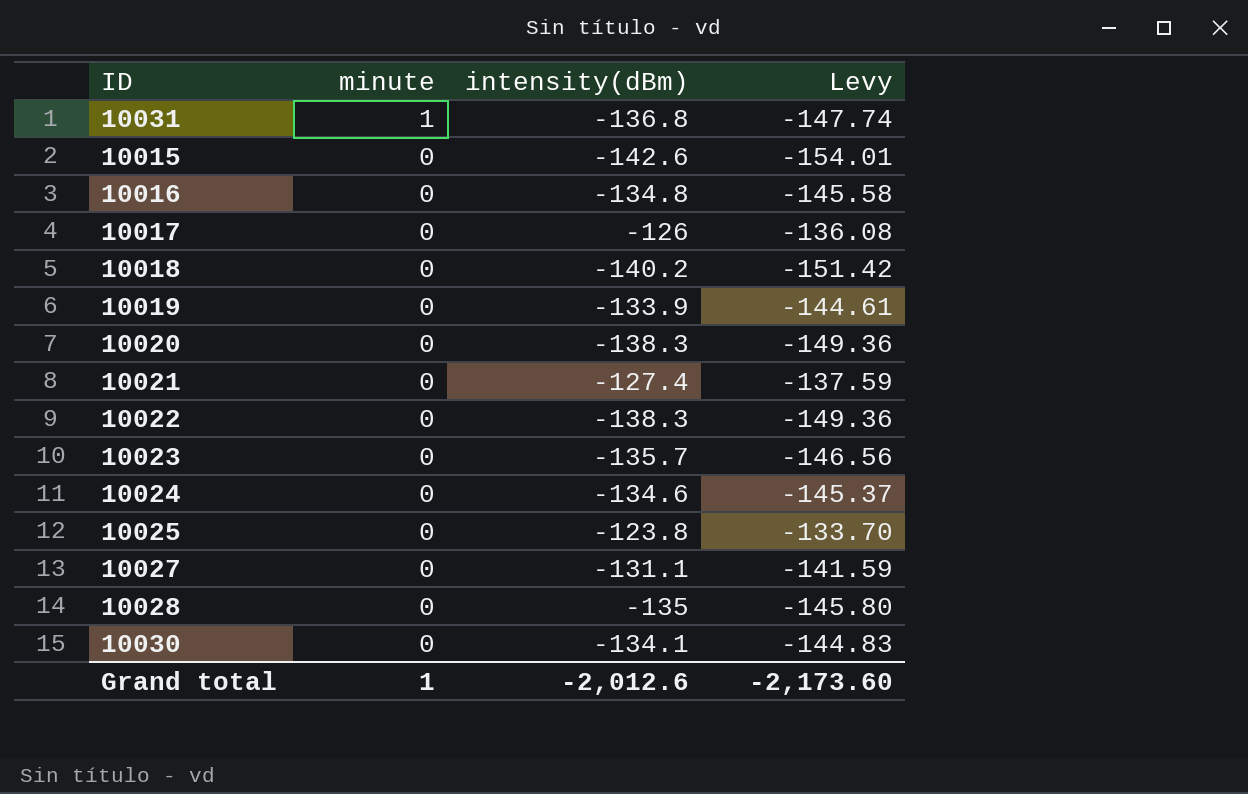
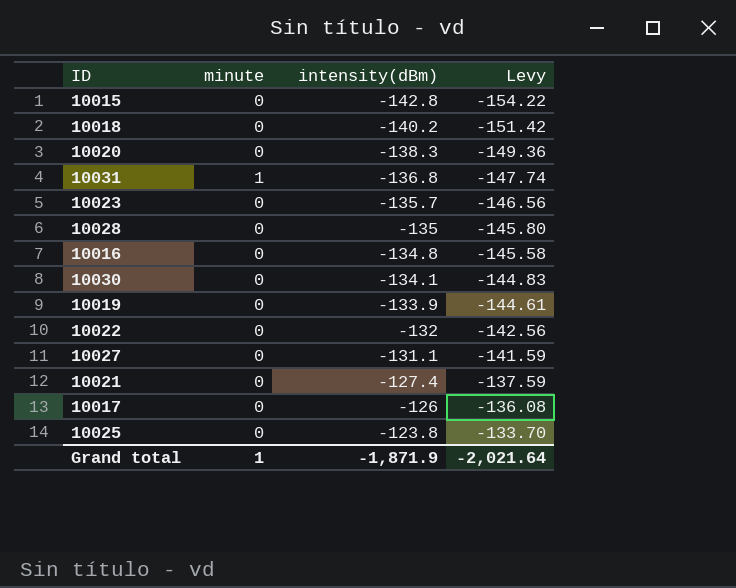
row order: minute descending -> intensity(dBm) ascending
row 10024: 0 | -134.6 | -145.37 -> none
10015 | intensity(dBm): -142.6 -> -142.8
10015 | Levy: -154.01 -> -154.22
10022 | intensity(dBm): -138.3 -> -132
10022 | Levy: -149.36 -> -142.56
Grand total | intensity(dBm): -2,012.6 -> -1,871.9
Grand total | Levy: -2,173.60 -> -2,021.64

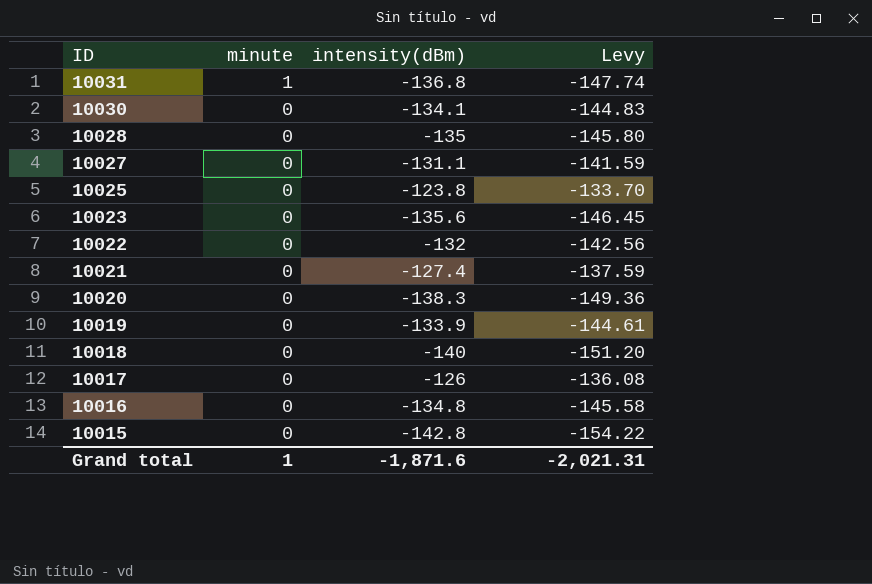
row order: intensity(dBm) ascending -> ID descending
10023 | intensity(dBm): -135.7 -> -135.6
10023 | Levy: -146.56 -> -146.45
10018 | intensity(dBm): -140.2 -> -140
10018 | Levy: -151.42 -> -151.20
Grand total | intensity(dBm): -1,871.9 -> -1,871.6
Grand total | Levy: -2,021.64 -> -2,021.31

